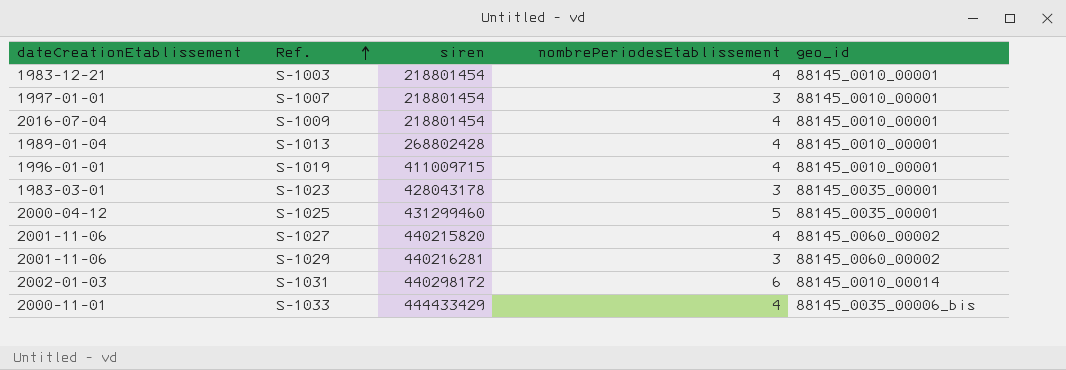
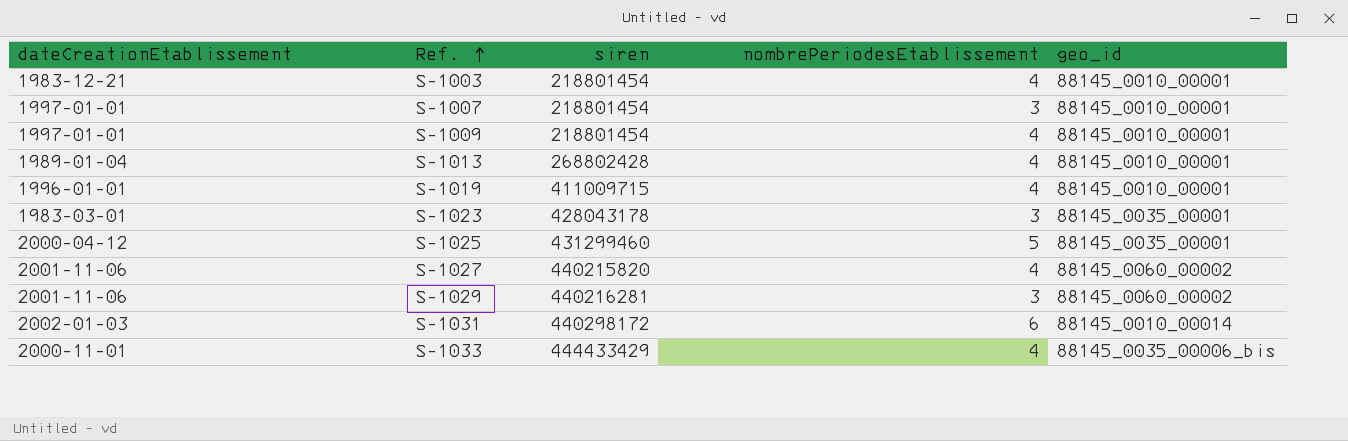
S-1009 | dateCreationEtablissement: 2016-07-04 -> 1997-01-01

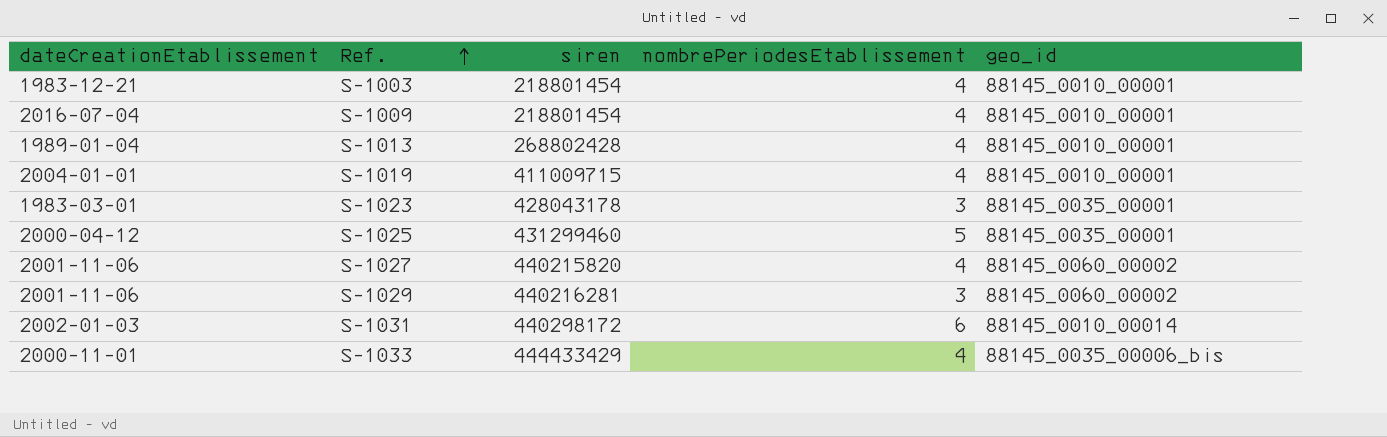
row S-1007: 1997-01-01 | 218801454 | 3 | 88145_0010_00001 -> none
S-1009 | dateCreationEtablissement: 1997-01-01 -> 2016-07-04
S-1019 | dateCreationEtablissement: 1996-01-01 -> 2004-01-01

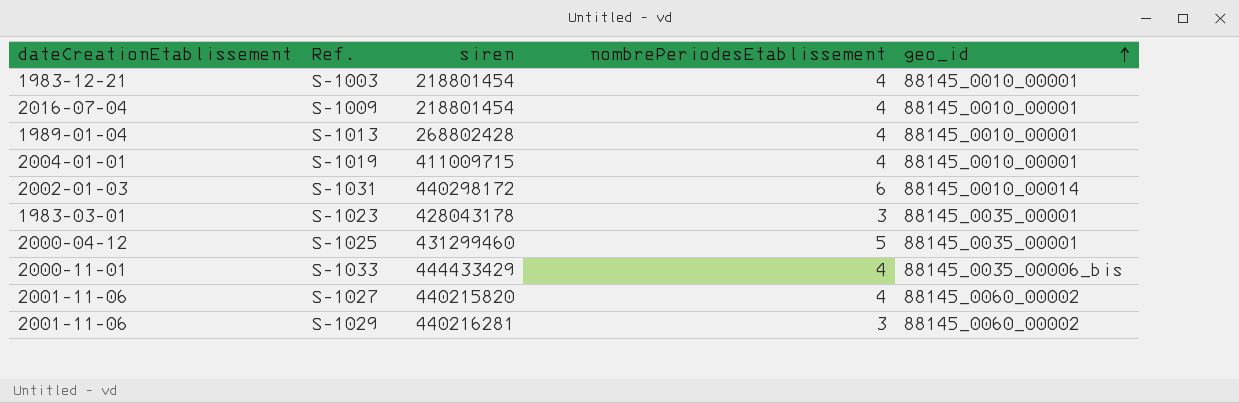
row order: Ref. ascending -> geo_id ascending

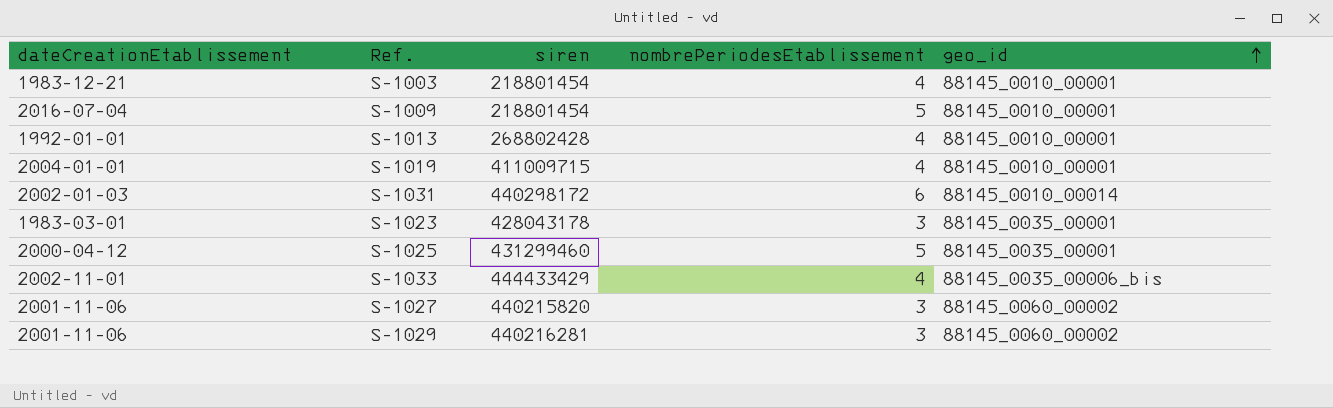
S-1009 | nombrePeriodesEtablissement: 4 -> 5
S-1013 | dateCreationEtablissement: 1989-01-04 -> 1992-01-01
S-1033 | dateCreationEtablissement: 2000-11-01 -> 2002-11-01
S-1027 | nombrePeriodesEtablissement: 4 -> 3

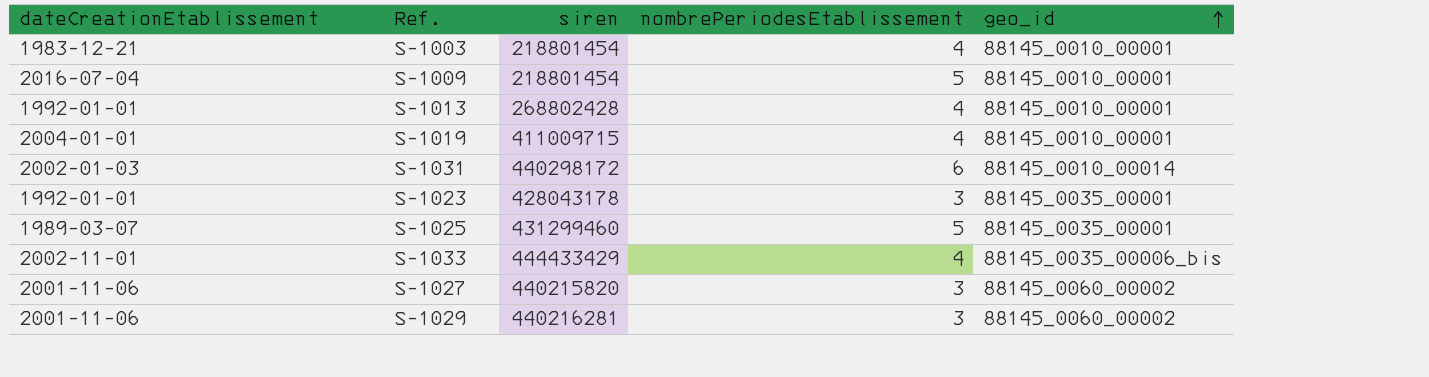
S-1023 | dateCreationEtablissement: 1983-03-01 -> 1992-01-01
S-1025 | dateCreationEtablissement: 2000-04-12 -> 1989-03-07

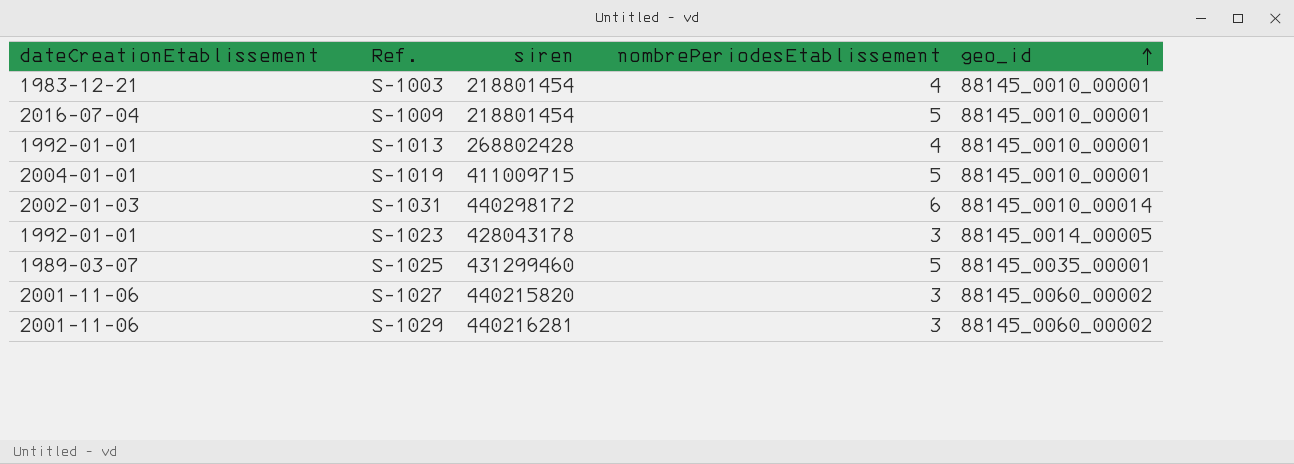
row S-1033: 2002-11-01 | 444433429 | 4 | 88145_0035_00006_bis -> none
S-1019 | nombrePeriodesEtablissement: 4 -> 5
S-1023 | geo_id: 88145_0035_00001 -> 88145_0014_00005

